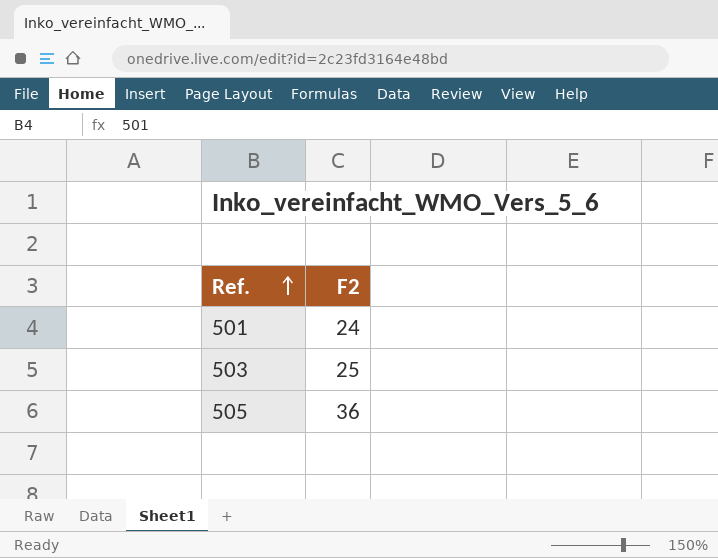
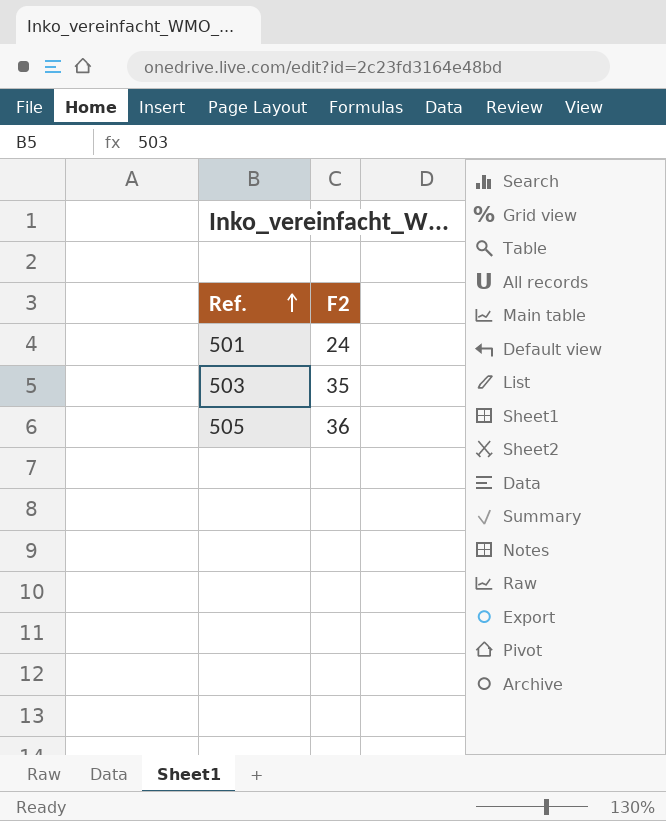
503 | F2: 25 -> 35

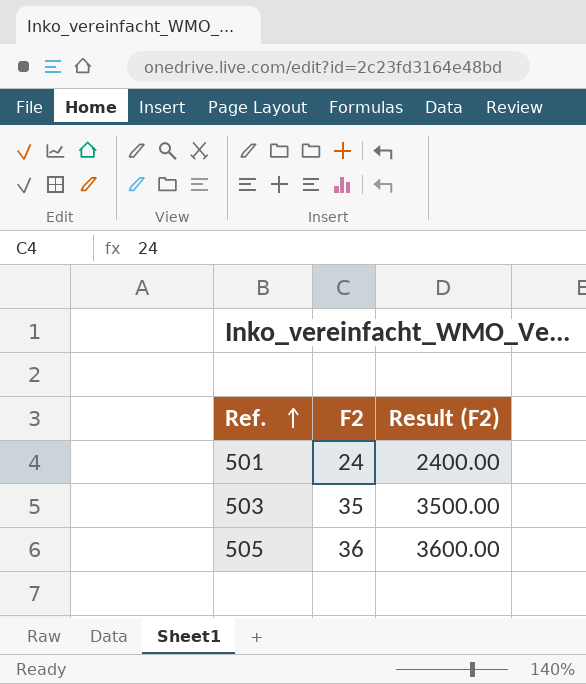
column Result (F2) | formula: none -> [F2] * 100

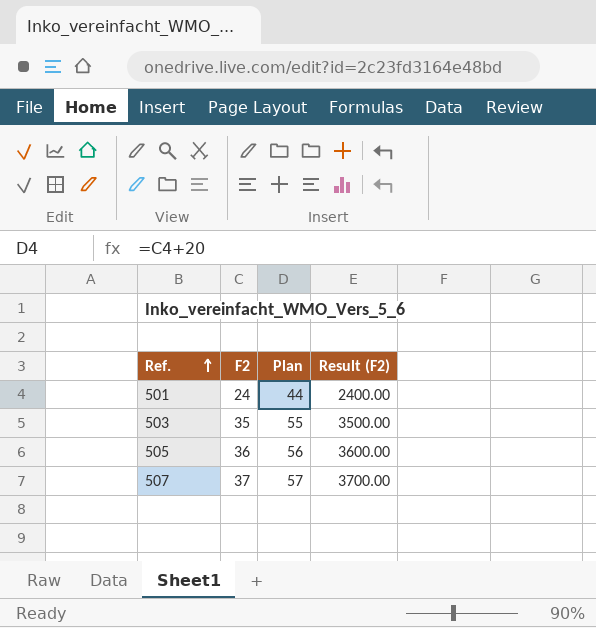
column Plan | formula: none -> [F2] + 20
row 507: none -> 37 | 57 | 3700.00

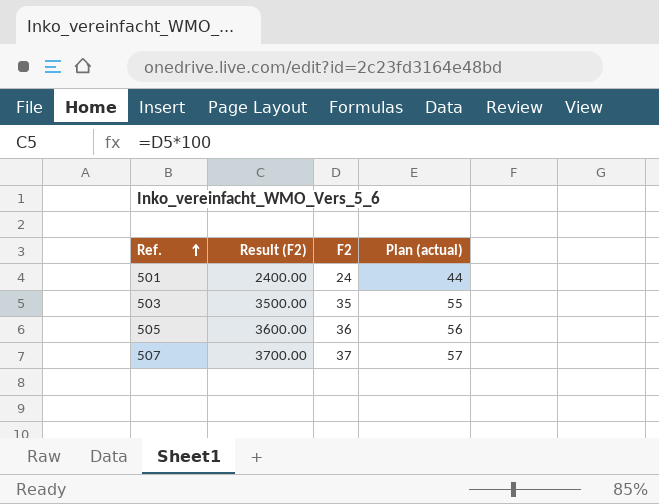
column Result (F2) | position: 4 -> 2
column name: Plan -> Plan (actual)

